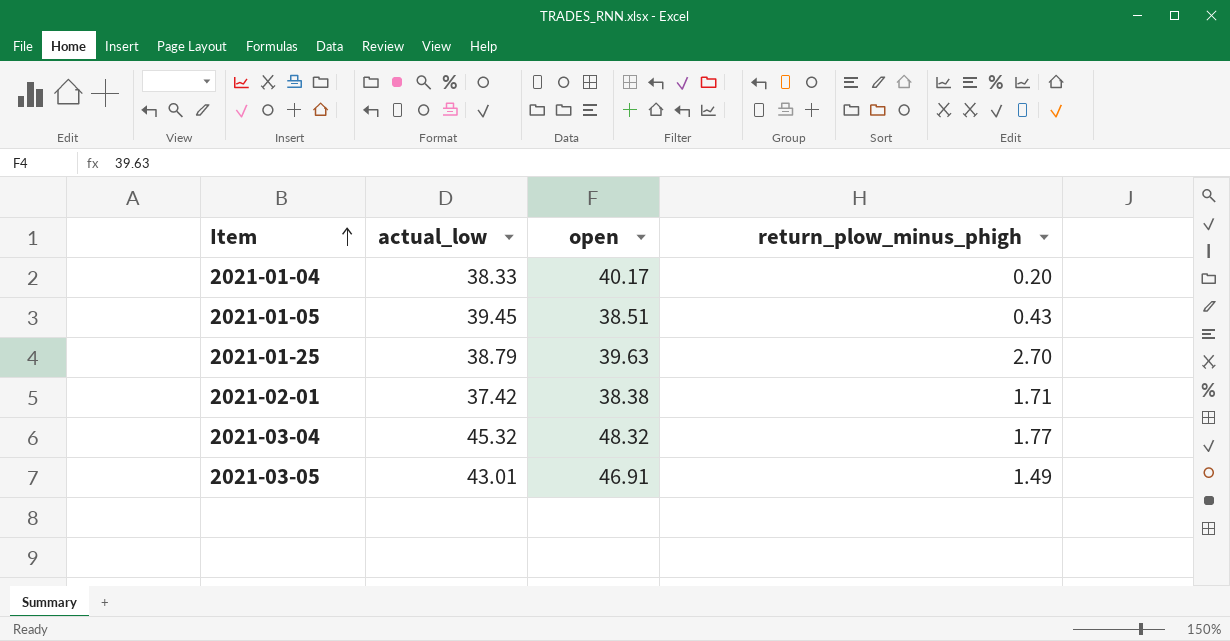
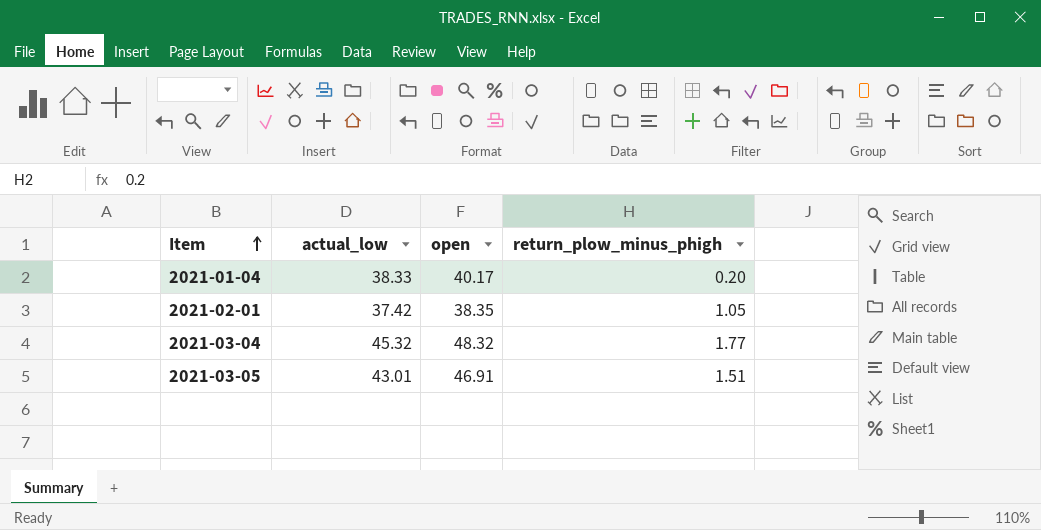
row 2021-01-05: 39.45 | 38.51 | 0.43 -> none
row 2021-01-25: 38.79 | 39.63 | 2.70 -> none
2021-02-01 | open: 38.38 -> 38.35
2021-02-01 | return_plow_minus_phigh: 1.71 -> 1.05
2021-03-05 | return_plow_minus_phigh: 1.49 -> 1.51

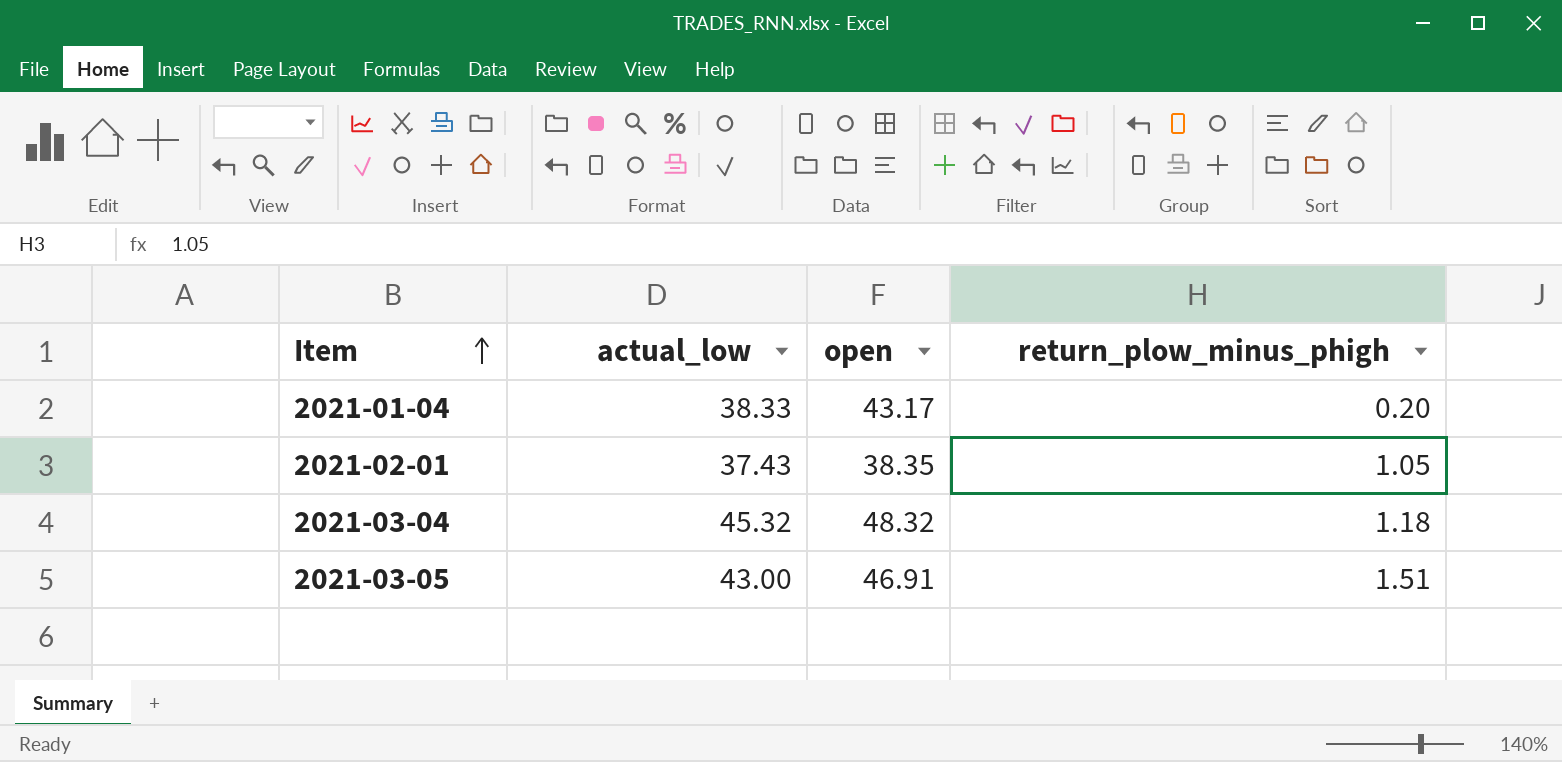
2021-01-04 | open: 40.17 -> 43.17
2021-02-01 | actual_low: 37.42 -> 37.43
2021-03-04 | return_plow_minus_phigh: 1.77 -> 1.18
2021-03-05 | actual_low: 43.01 -> 43.00

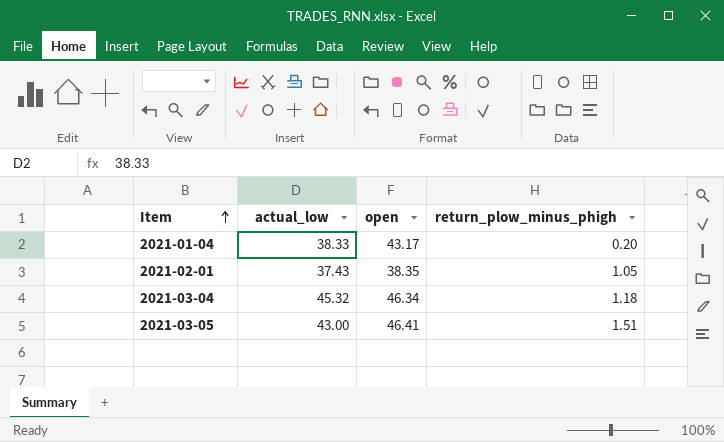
2021-03-04 | open: 48.32 -> 46.34
2021-03-05 | open: 46.91 -> 46.41

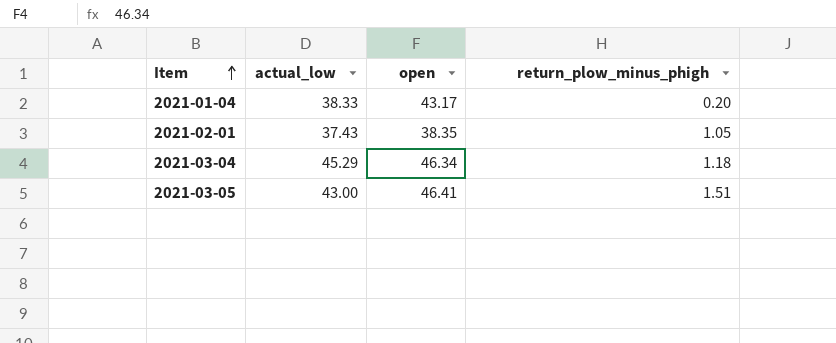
2021-03-04 | actual_low: 45.32 -> 45.29

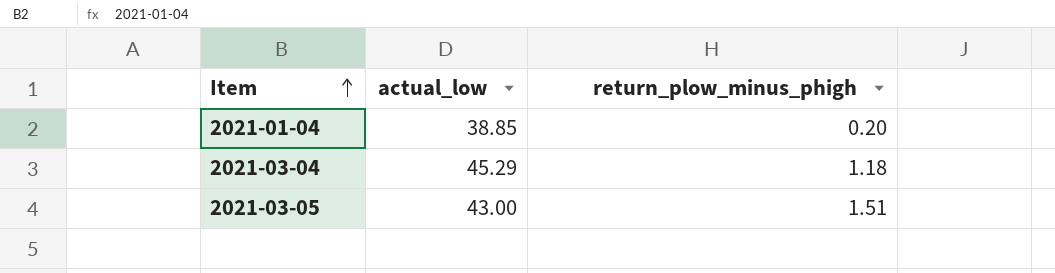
column open | position: 3 -> none
row 2021-02-01: 37.43 | 38.35 | 1.05 -> none
2021-01-04 | actual_low: 38.33 -> 38.85

